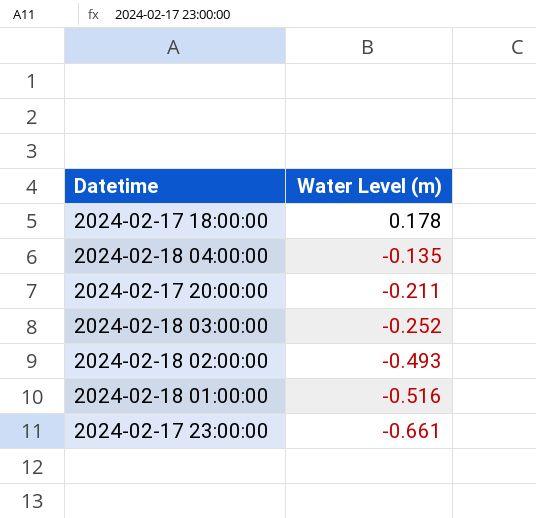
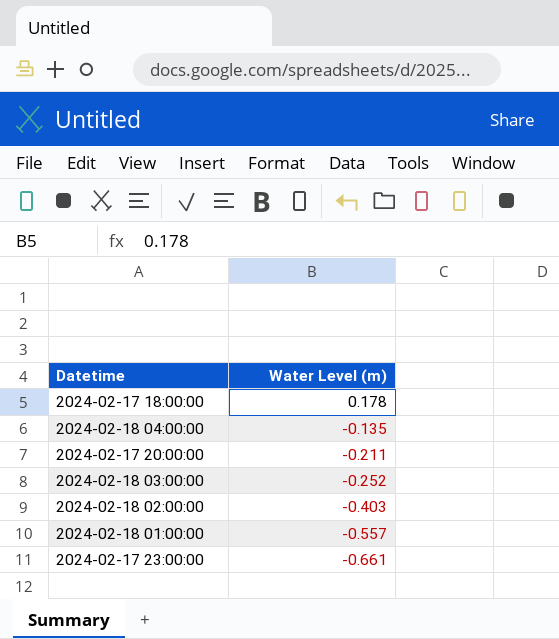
2024-02-18 02:00:00 | Water Level (m): -0.493 -> -0.403
2024-02-18 01:00:00 | Water Level (m): -0.516 -> -0.557

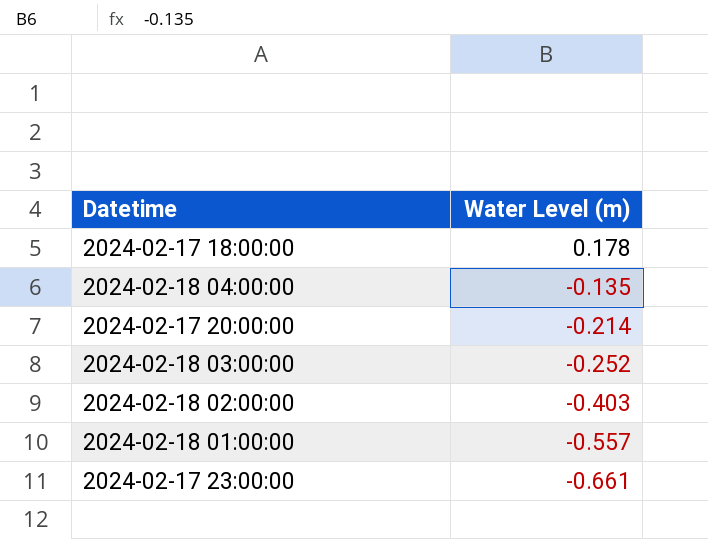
2024-02-17 20:00:00 | Water Level (m): -0.211 -> -0.214

